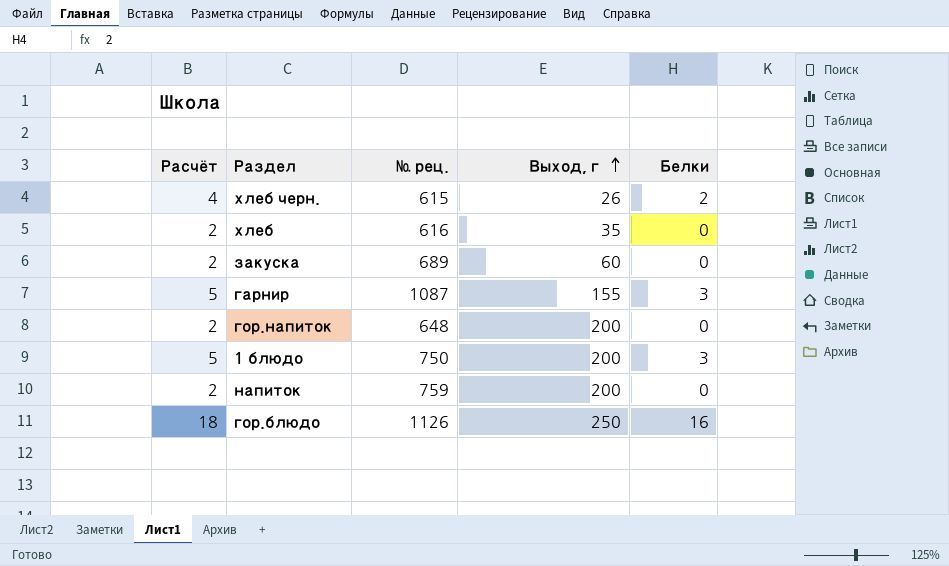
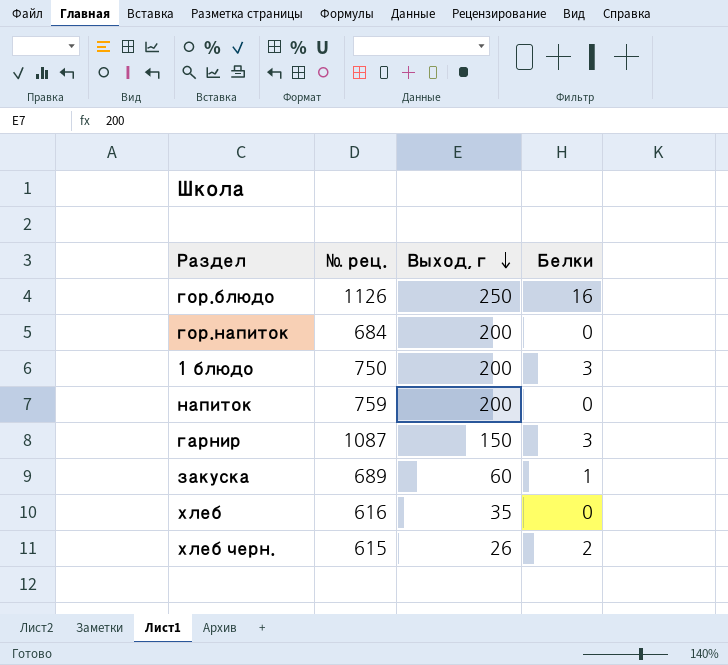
row order: Выход, г ascending -> Выход, г descending
column Расчёт | formula: [Белки] + 2 -> none
гор.напиток | № рец.: 648 -> 684
гарнир | Выход, г: 155 -> 150
закуска | Белки: 0 -> 1

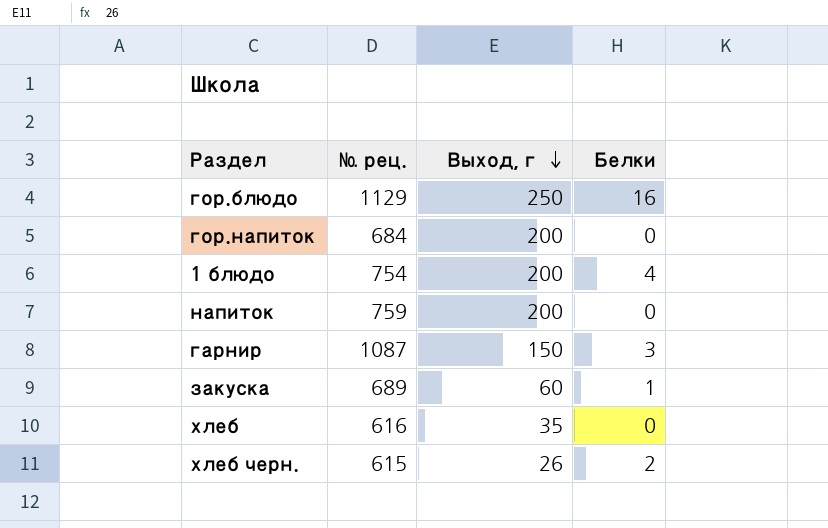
гор.блюдо | № рец.: 1126 -> 1129
1 блюдо | № рец.: 750 -> 754
1 блюдо | Белки: 3 -> 4

